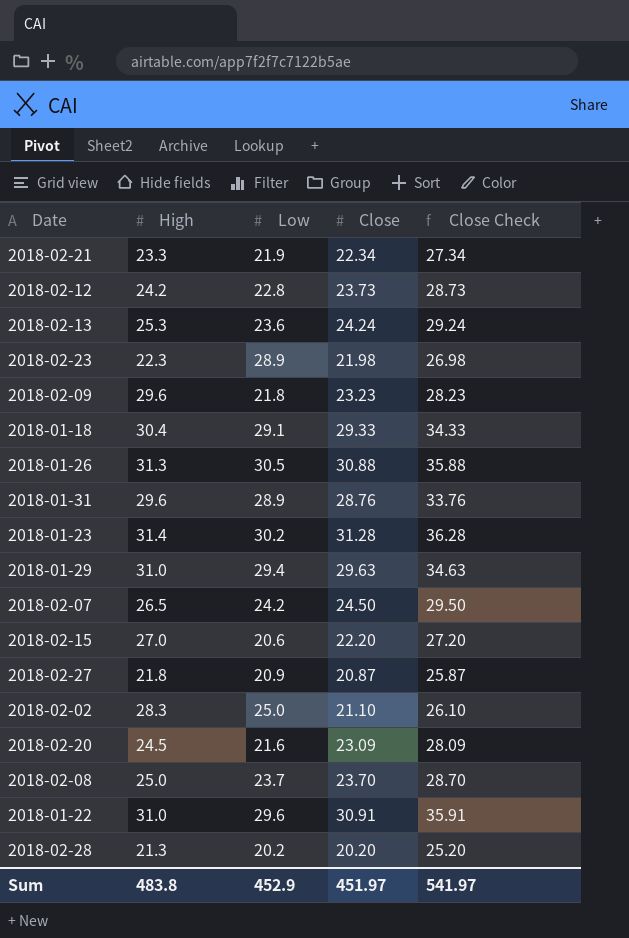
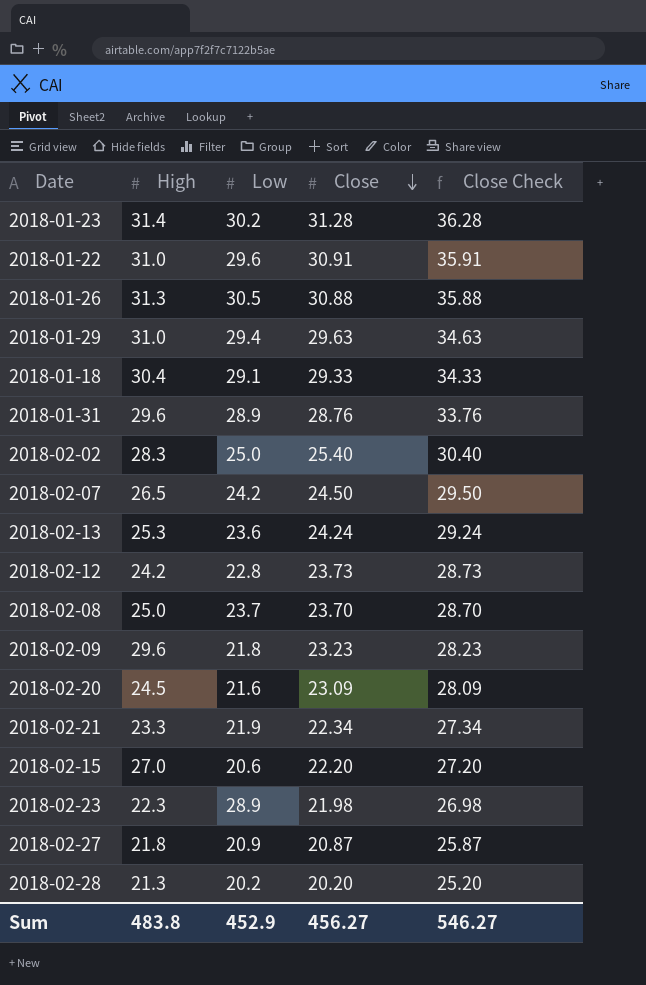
row order: none -> Close descending
2018-02-02 | Close: 21.10 -> 25.40
2018-02-02 | Close Check: 26.10 -> 30.40
Sum | Close: 451.97 -> 456.27
Sum | Close Check: 541.97 -> 546.27

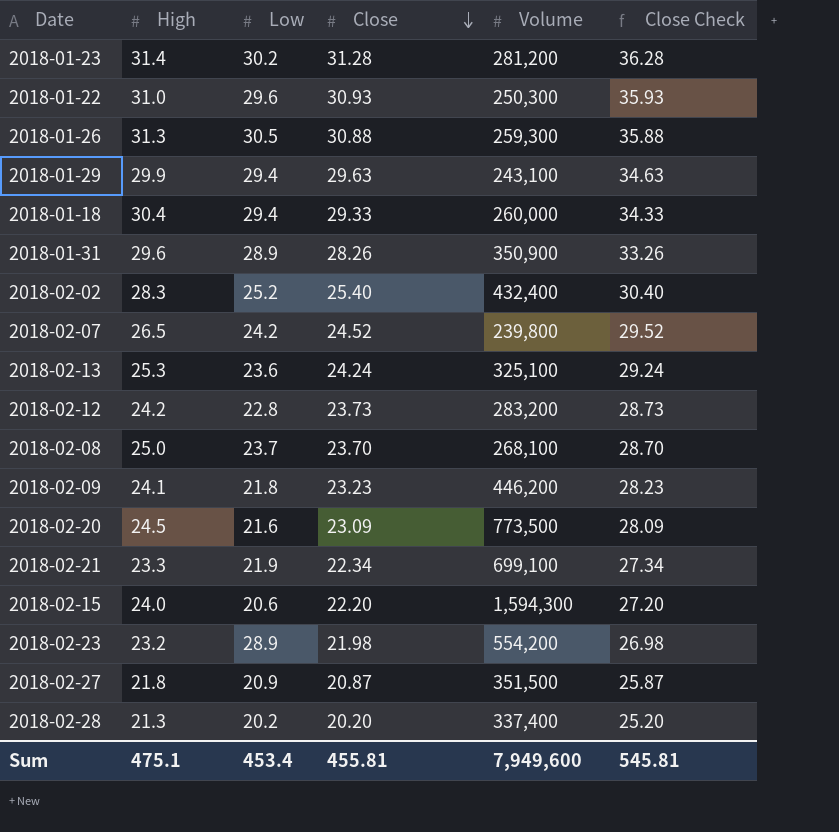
column Volume | position: none -> 5
2018-01-22 | Close: 30.91 -> 30.93
2018-01-22 | Close Check: 35.91 -> 35.93
2018-01-29 | High: 31.0 -> 29.9
2018-01-18 | Low: 29.1 -> 29.4
2018-01-31 | Close: 28.76 -> 28.26
2018-01-31 | Close Check: 33.76 -> 33.26
2018-02-02 | Low: 25.0 -> 25.2
2018-02-07 | Close: 24.50 -> 24.52
2018-02-07 | Close Check: 29.50 -> 29.52
2018-02-09 | High: 29.6 -> 24.1
2018-02-15 | High: 27.0 -> 24.0
2018-02-23 | High: 22.3 -> 23.2
Sum | High: 483.8 -> 475.1
Sum | Low: 452.9 -> 453.4
Sum | Close: 456.27 -> 455.81
Sum | Close Check: 546.27 -> 545.81

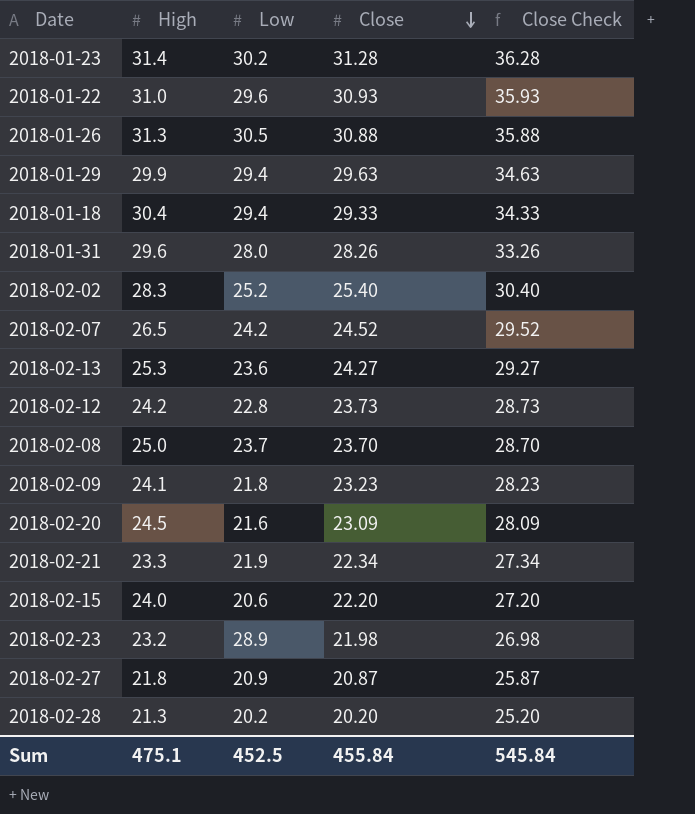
column Volume | position: 5 -> none
2018-01-31 | Low: 28.9 -> 28.0
2018-02-13 | Close: 24.24 -> 24.27
2018-02-13 | Close Check: 29.24 -> 29.27
Sum | Low: 453.4 -> 452.5
Sum | Close: 455.81 -> 455.84
Sum | Close Check: 545.81 -> 545.84

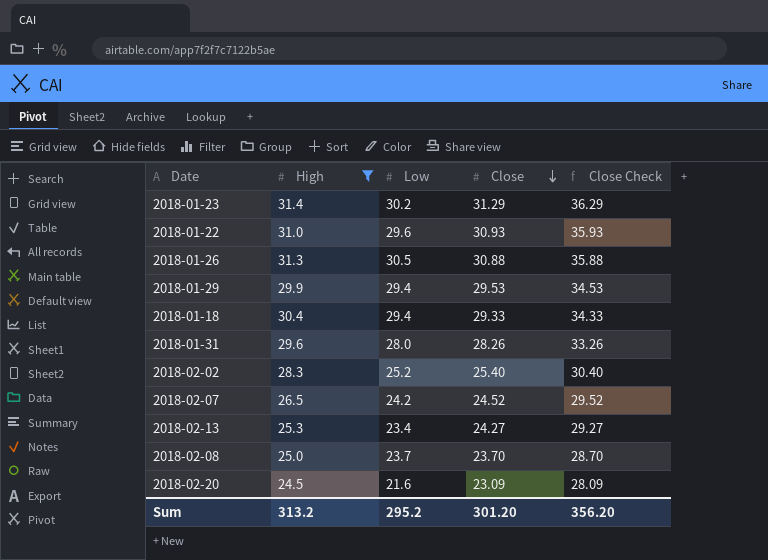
filter: none -> High >= 24.5
2018-01-23 | Close: 31.28 -> 31.29
2018-01-23 | Close Check: 36.28 -> 36.29
2018-01-29 | Close: 29.63 -> 29.53
2018-01-29 | Close Check: 34.63 -> 34.53
2018-02-13 | Low: 23.6 -> 23.4
Sum | High: 475.1 -> 313.2
Sum | Low: 452.5 -> 295.2
Sum | Close: 455.84 -> 301.20
Sum | Close Check: 545.84 -> 356.20

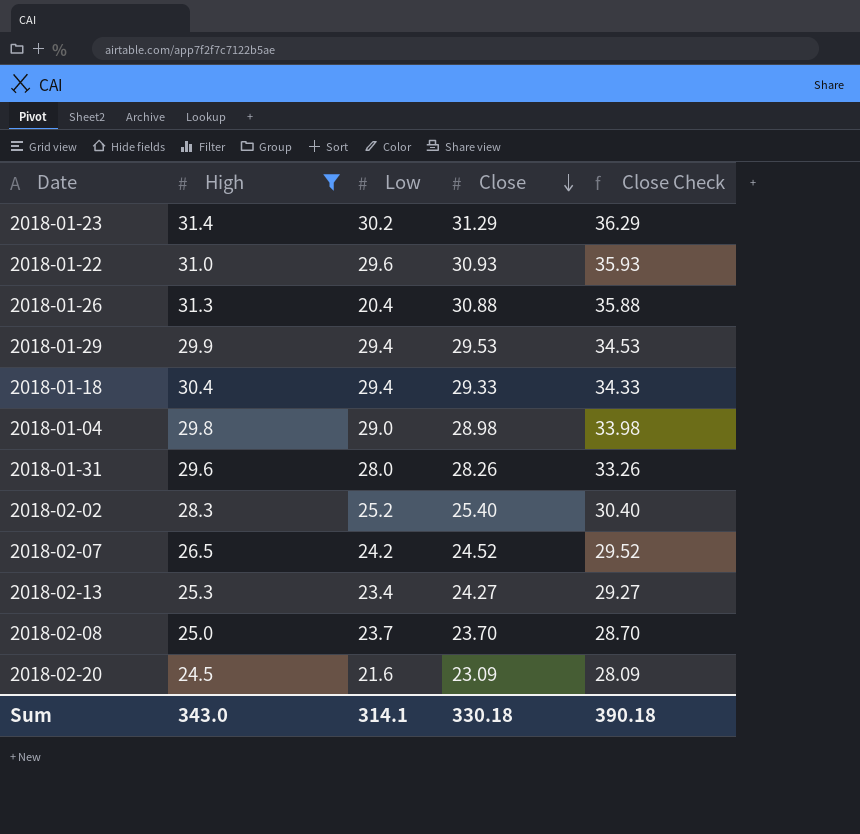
2018-01-26 | Low: 30.5 -> 20.4
row 2018-01-04: none -> 29.8 | 29.0 | 28.98 | 33.98
Sum | High: 313.2 -> 343.0
Sum | Low: 295.2 -> 314.1
Sum | Close: 301.20 -> 330.18
Sum | Close Check: 356.20 -> 390.18

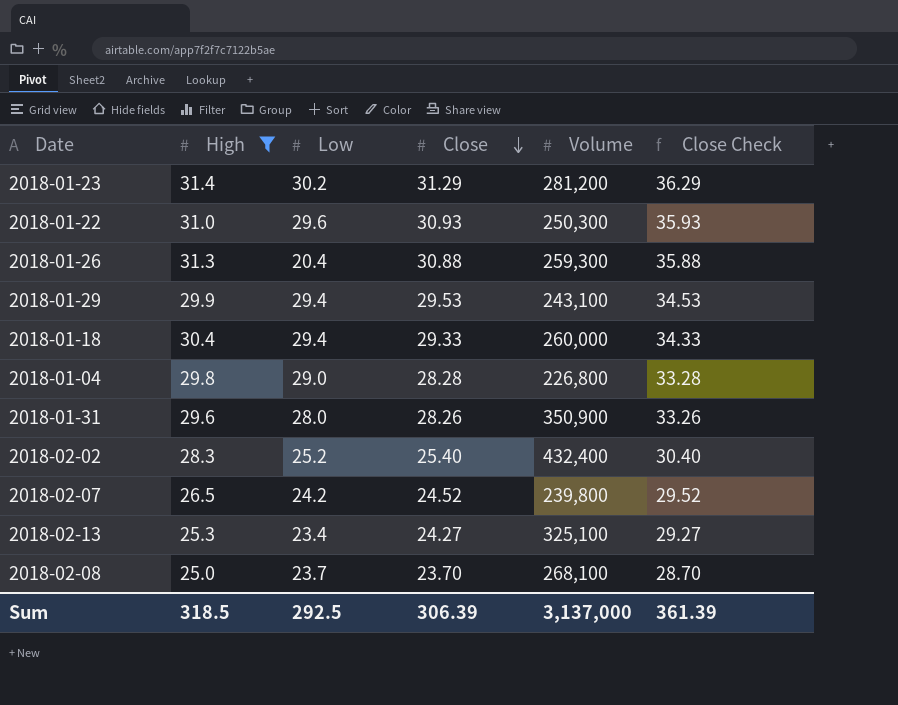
column Volume | position: none -> 5
row 2018-02-20: 24.5 | 21.6 | 23.09 | 28.09 -> none
2018-01-04 | Close: 28.98 -> 28.28
2018-01-04 | Close Check: 33.98 -> 33.28
Sum | High: 343.0 -> 318.5
Sum | Low: 314.1 -> 292.5
Sum | Close: 330.18 -> 306.39
Sum | Close Check: 390.18 -> 361.39

